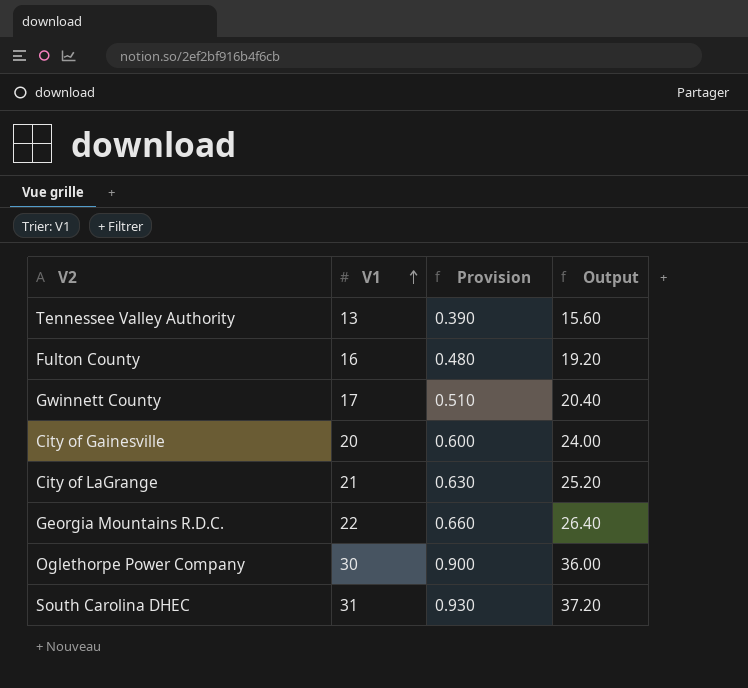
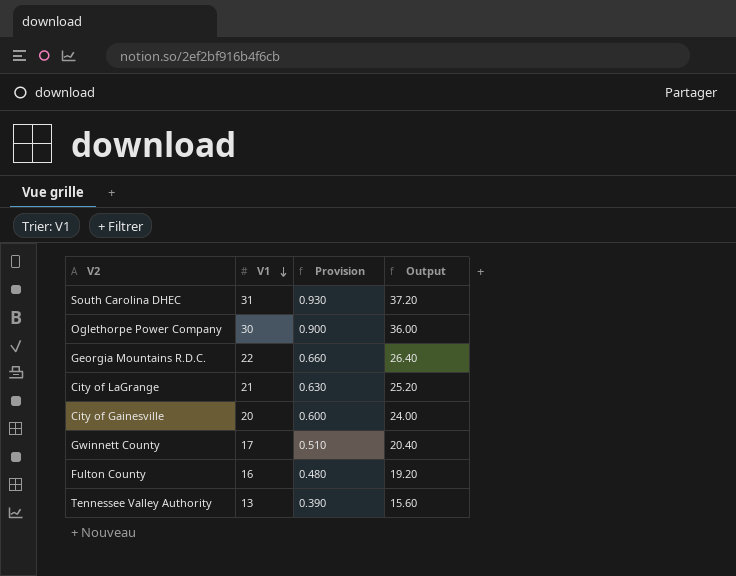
row order: V1 ascending -> V1 descending

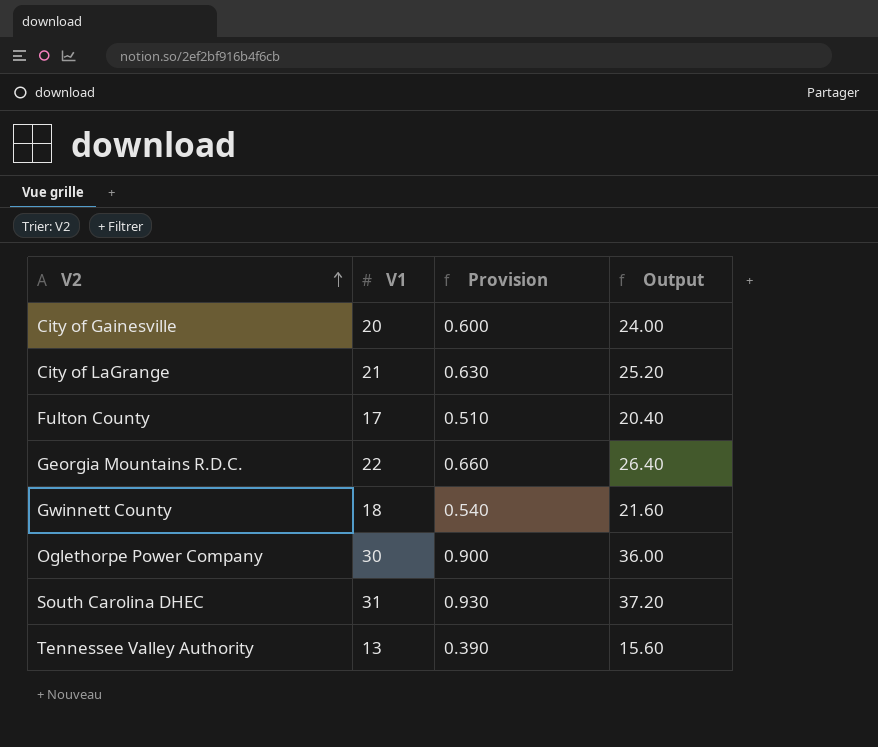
row order: V1 descending -> V2 ascending
Fulton County | V1: 16 -> 17
Fulton County | Provision: 0.480 -> 0.510
Fulton County | Output: 19.20 -> 20.40
Gwinnett County | V1: 17 -> 18
Gwinnett County | Provision: 0.510 -> 0.540
Gwinnett County | Output: 20.40 -> 21.60

